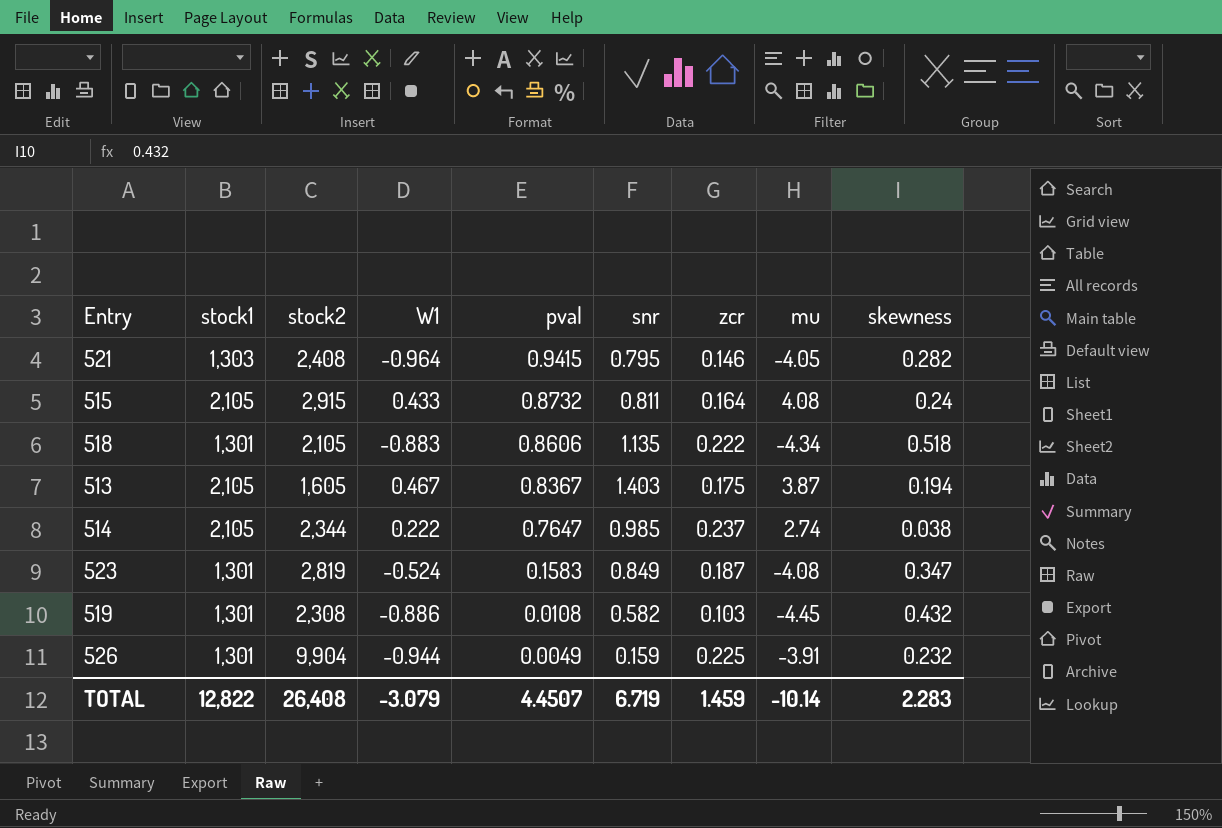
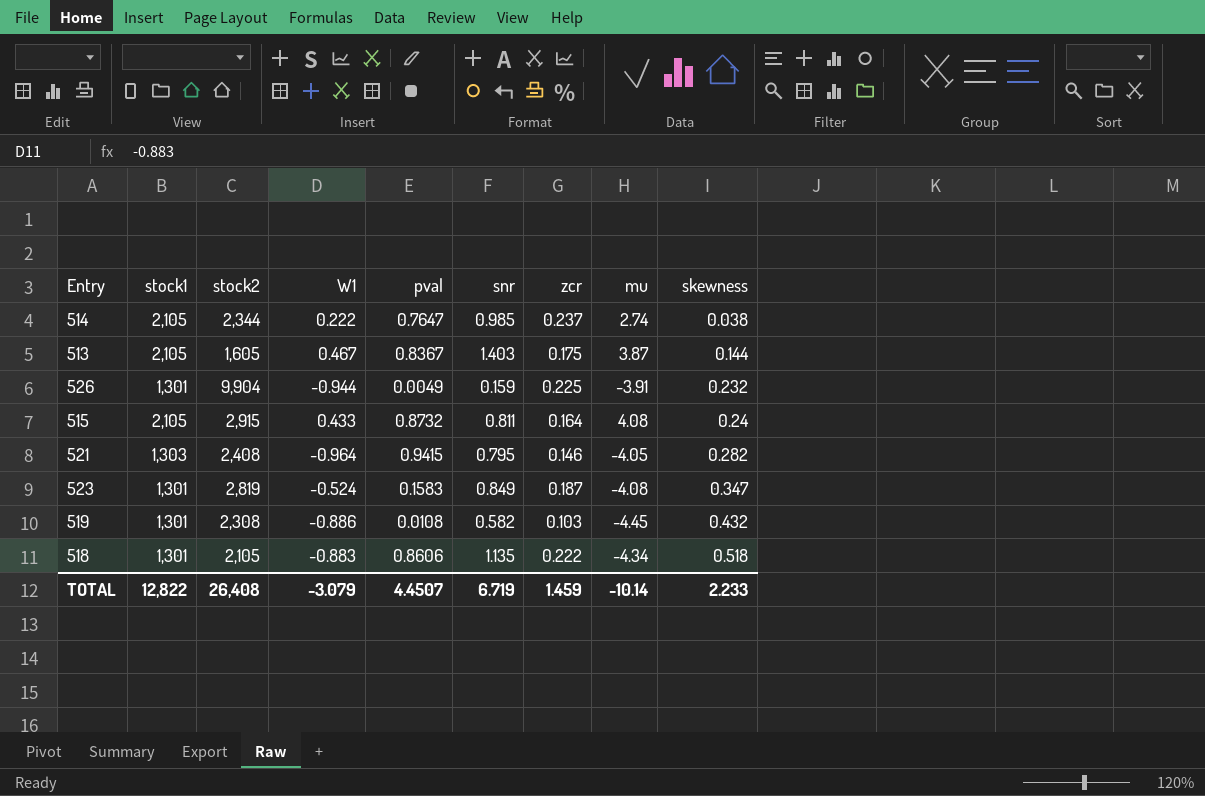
row order: pval descending -> skewness ascending
513 | skewness: 0.194 -> 0.144
TOTAL | skewness: 2.283 -> 2.233

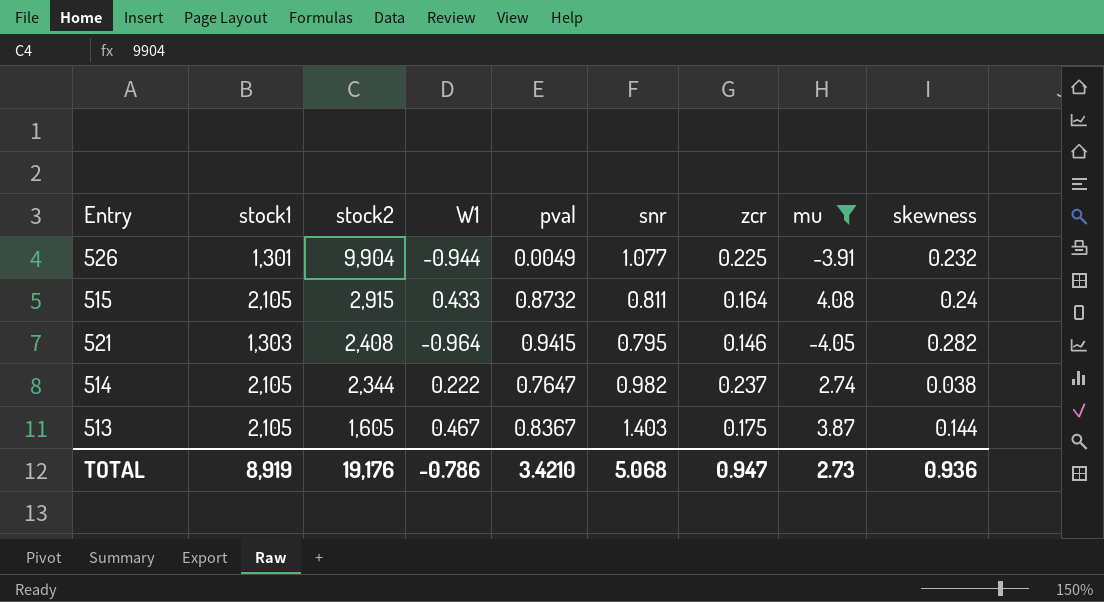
filter: none -> mu >= -4.05
row order: skewness ascending -> stock2 descending
526 | snr: 0.159 -> 1.077
514 | snr: 0.985 -> 0.982
TOTAL | stock1: 12,822 -> 8,919
TOTAL | stock2: 26,408 -> 19,176
TOTAL | W1: -3.079 -> -0.786
TOTAL | pval: 4.4507 -> 3.4210
TOTAL | snr: 6.719 -> 5.068
TOTAL | zcr: 1.459 -> 0.947
TOTAL | mu: -10.14 -> 2.73
TOTAL | skewness: 2.233 -> 0.936

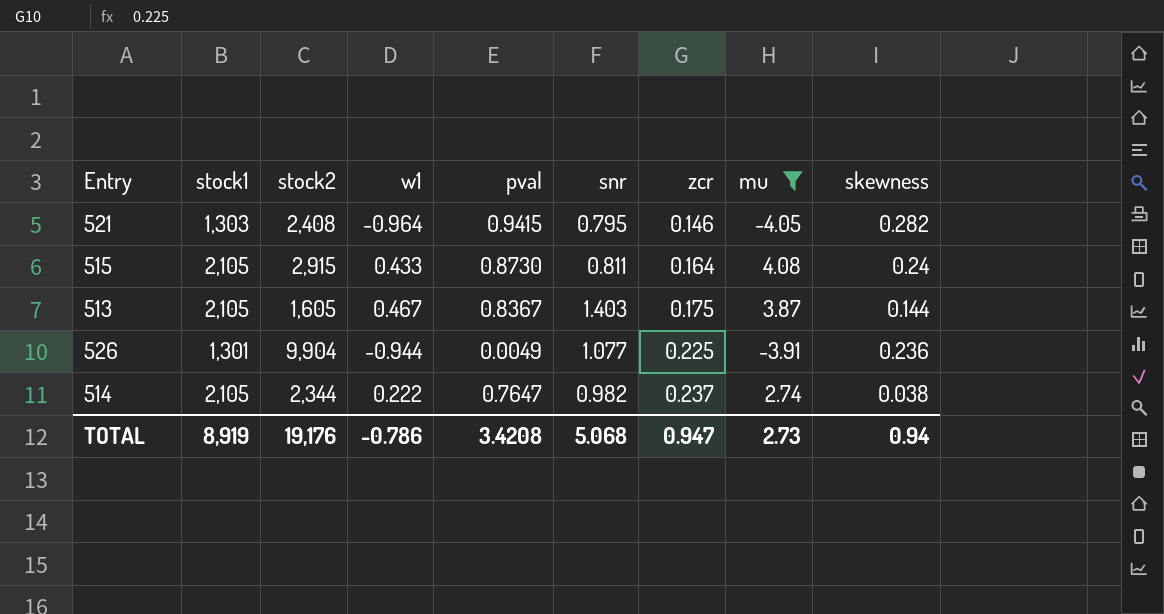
row order: stock2 descending -> zcr ascending
column name: W1 -> w1
515 | pval: 0.8732 -> 0.8730
526 | skewness: 0.232 -> 0.236
TOTAL | pval: 3.4210 -> 3.4208
TOTAL | skewness: 0.936 -> 0.94

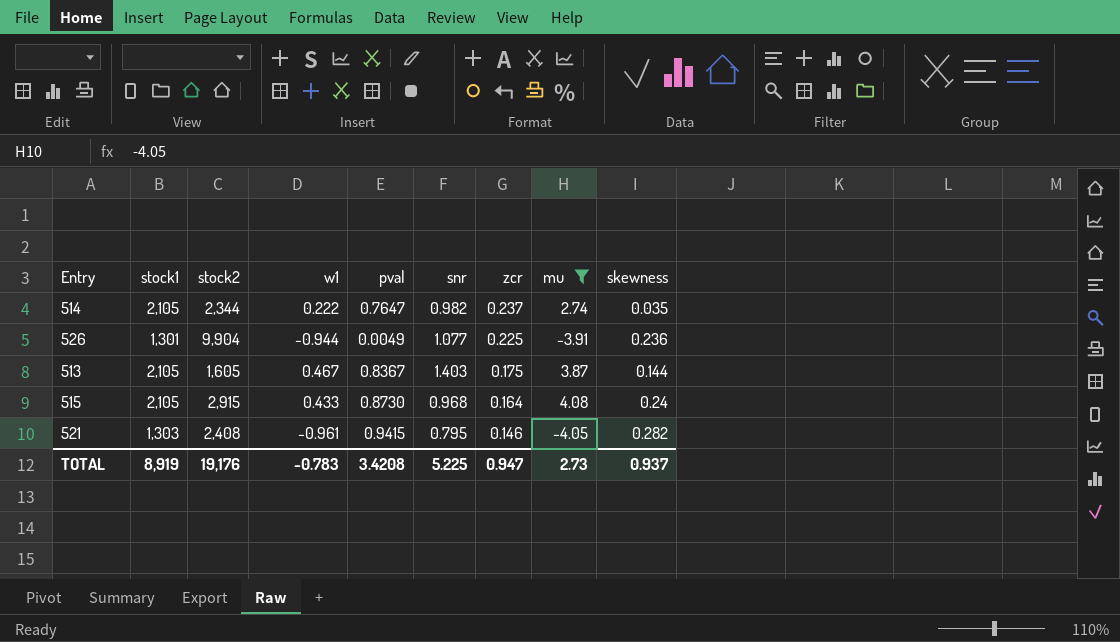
row order: zcr ascending -> zcr descending
514 | skewness: 0.038 -> 0.035
515 | snr: 0.811 -> 0.968
521 | w1: -0.964 -> -0.961
TOTAL | w1: -0.786 -> -0.783
TOTAL | snr: 5.068 -> 5.225
TOTAL | skewness: 0.94 -> 0.937

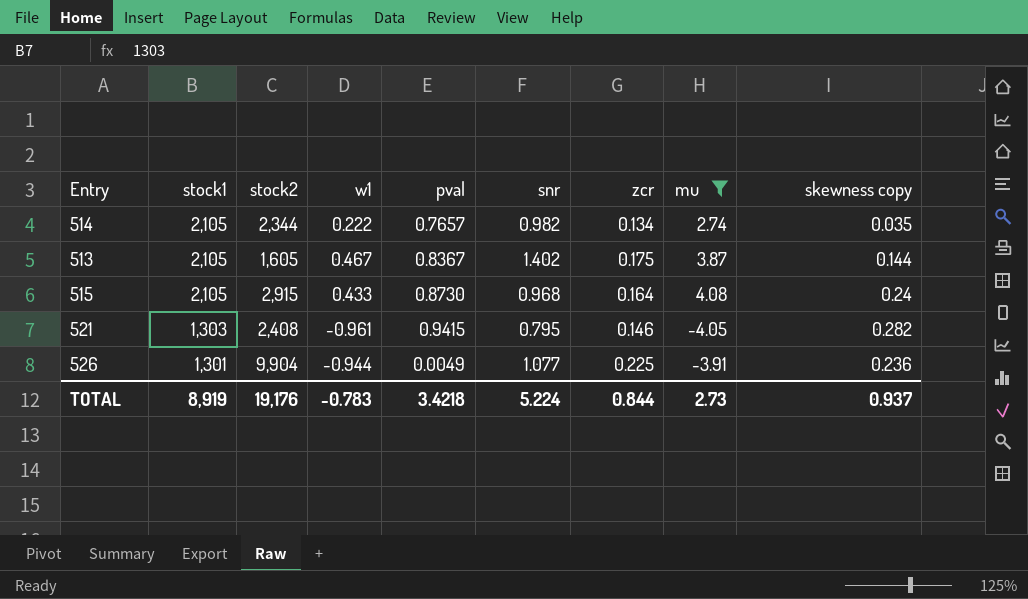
row order: zcr descending -> stock1 descending
column name: skewness -> skewness copy
514 | pval: 0.7647 -> 0.7657
514 | zcr: 0.237 -> 0.134
513 | snr: 1.403 -> 1.402
TOTAL | pval: 3.4208 -> 3.4218
TOTAL | snr: 5.225 -> 5.224
TOTAL | zcr: 0.947 -> 0.844

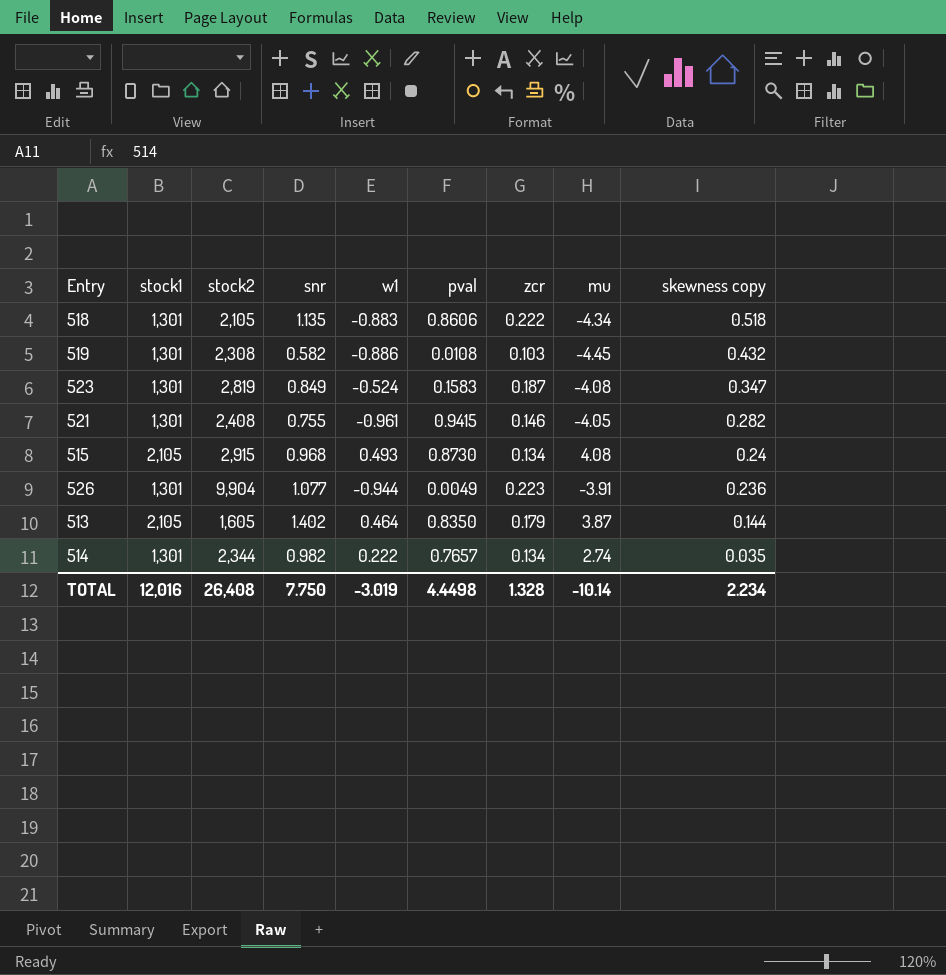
filter: mu >= -4.05 -> none
row order: stock1 descending -> skewness copy descending
column snr | position: 6 -> 4
521 | stock1: 1,303 -> 1,301
521 | snr: 0.795 -> 0.755
515 | w1: 0.433 -> 0.493
515 | zcr: 0.164 -> 0.134
526 | zcr: 0.225 -> 0.223
513 | w1: 0.467 -> 0.464
513 | pval: 0.8367 -> 0.8350
513 | zcr: 0.175 -> 0.179
514 | stock1: 2,105 -> 1,301
TOTAL | stock1: 8,919 -> 12,016
TOTAL | stock2: 19,176 -> 26,408
TOTAL | snr: 5.224 -> 7.750
TOTAL | w1: -0.783 -> -3.019
TOTAL | pval: 3.4218 -> 4.4498
TOTAL | zcr: 0.844 -> 1.328
TOTAL | mu: 2.73 -> -10.14
TOTAL | skewness copy: 0.937 -> 2.234

